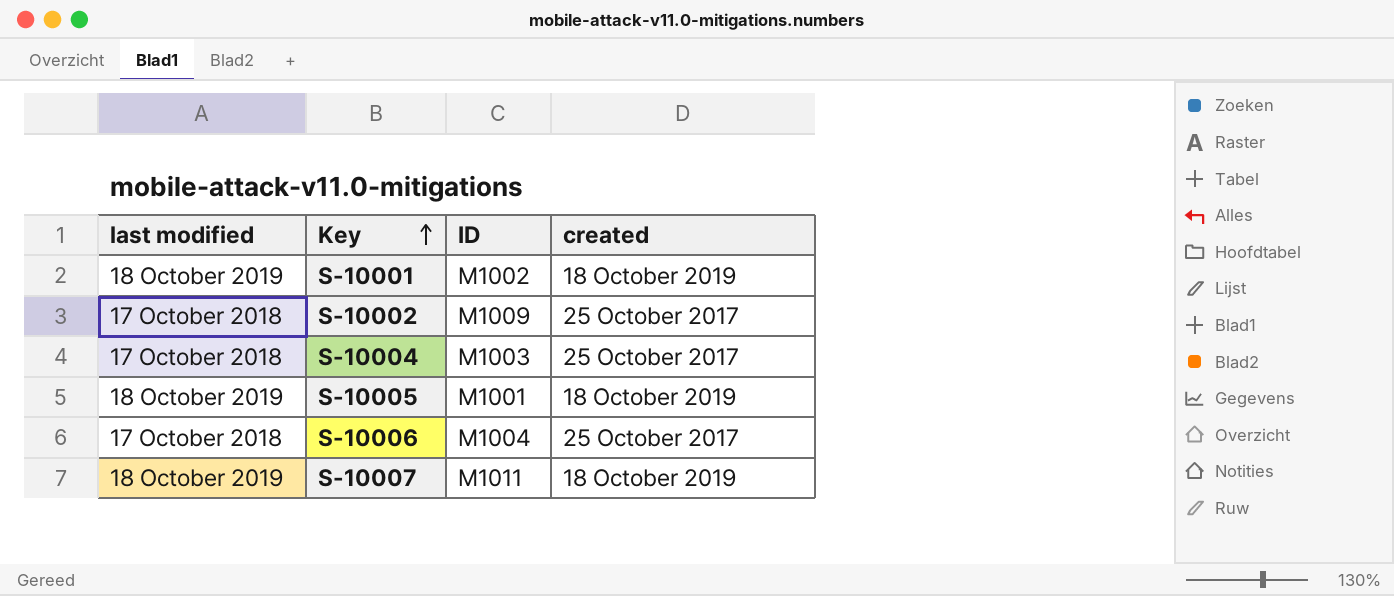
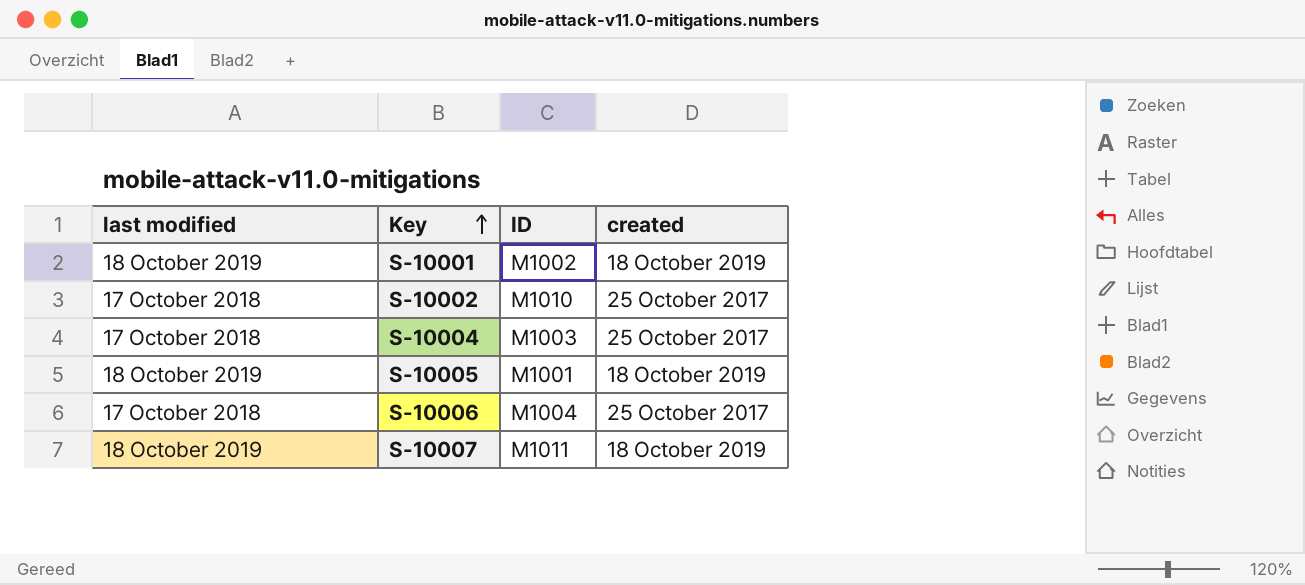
S-10002 | ID: M1009 -> M1010

